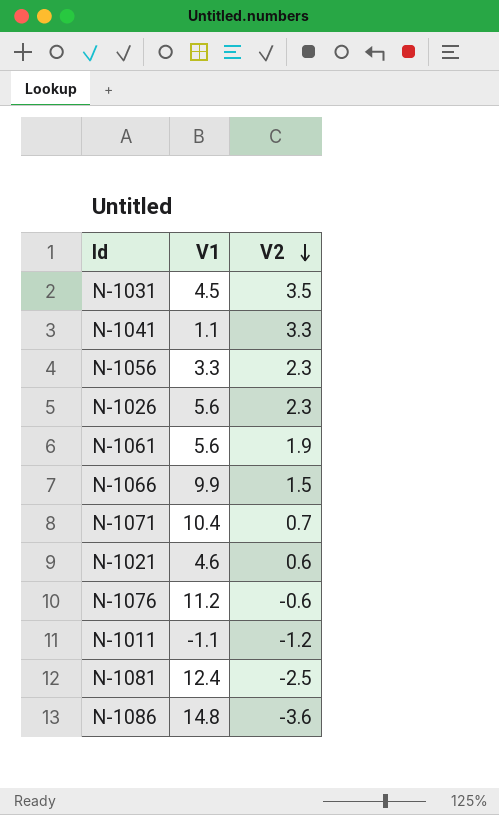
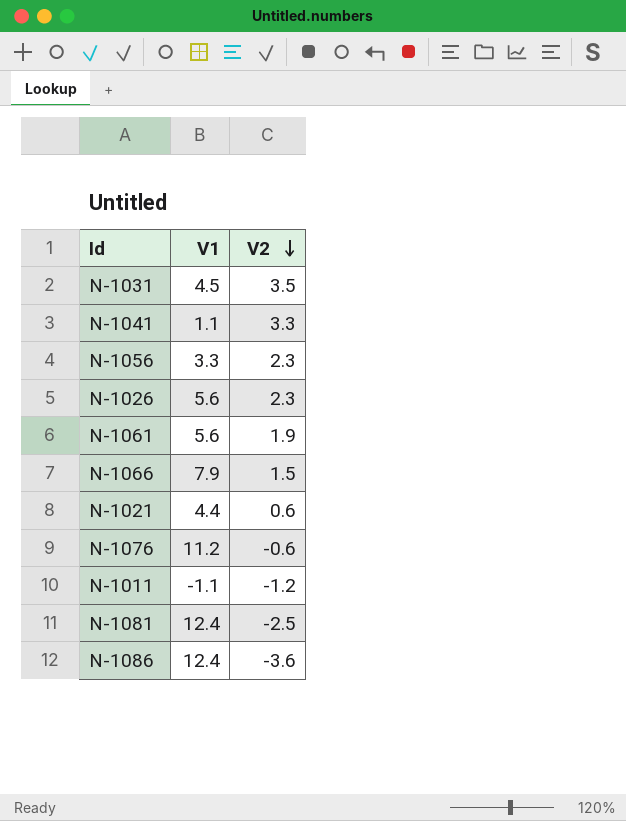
row N-1071: 10.4 | 0.7 -> none
N-1066 | V1: 9.9 -> 7.9
N-1021 | V1: 4.6 -> 4.4
N-1086 | V1: 14.8 -> 12.4

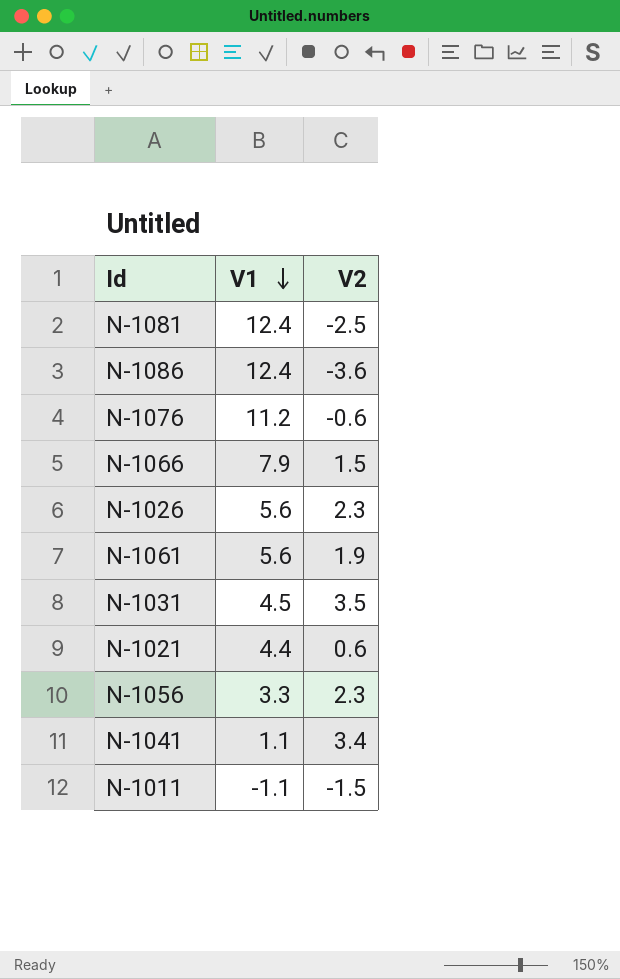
row order: V2 descending -> V1 descending
N-1041 | V2: 3.3 -> 3.4
N-1011 | V2: -1.2 -> -1.5

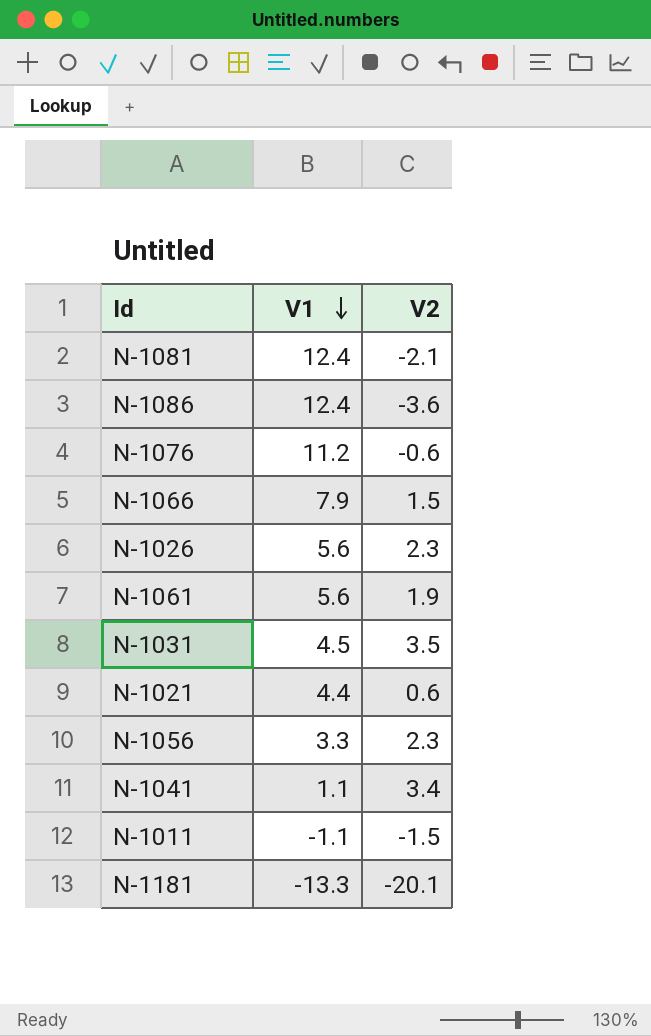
N-1081 | V2: -2.5 -> -2.1
row N-1181: none -> -13.3 | -20.1

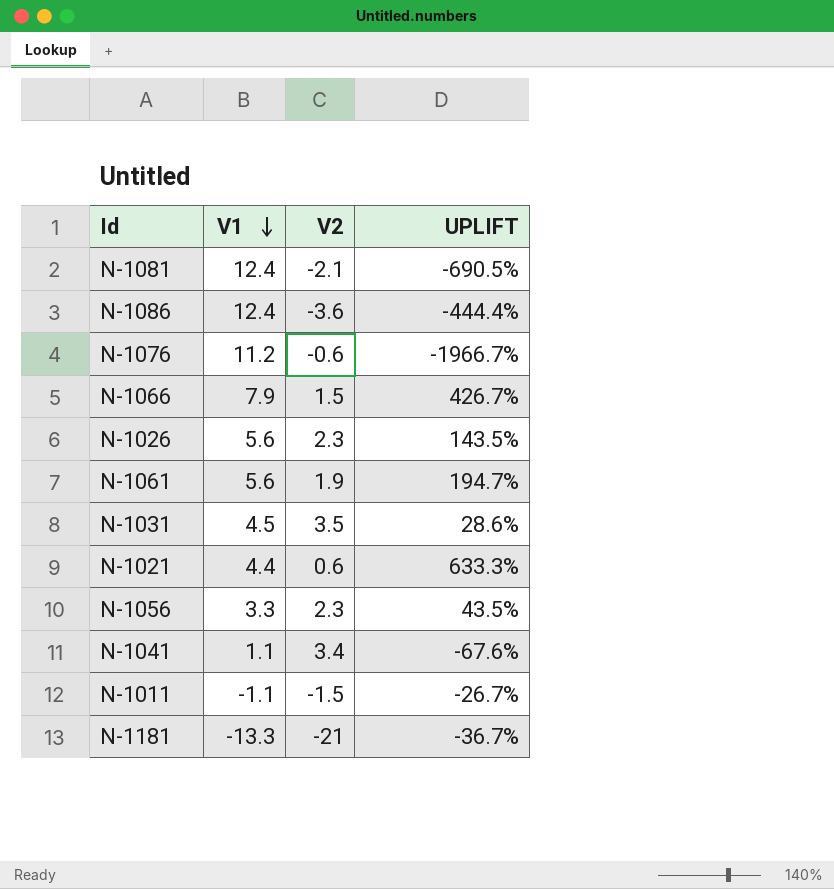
column UPLIFT | formula: none -> ([V1] - [V2]) / [V2]
N-1181 | V2: -20.1 -> -21

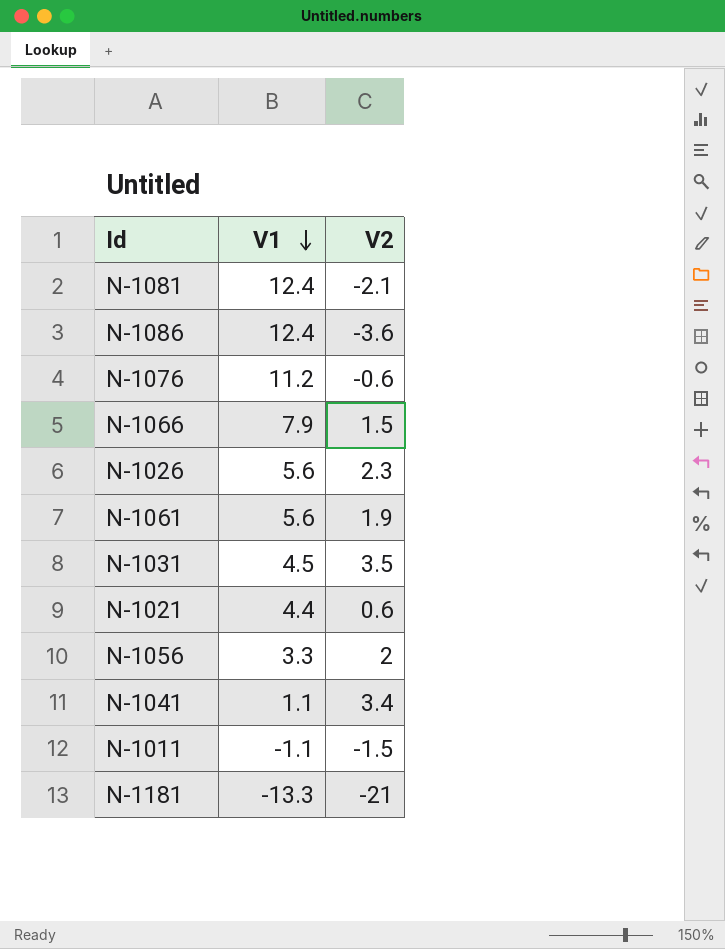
column UPLIFT | formula: ([V1] - [V2]) / [V2] -> none
N-1056 | V2: 2.3 -> 2

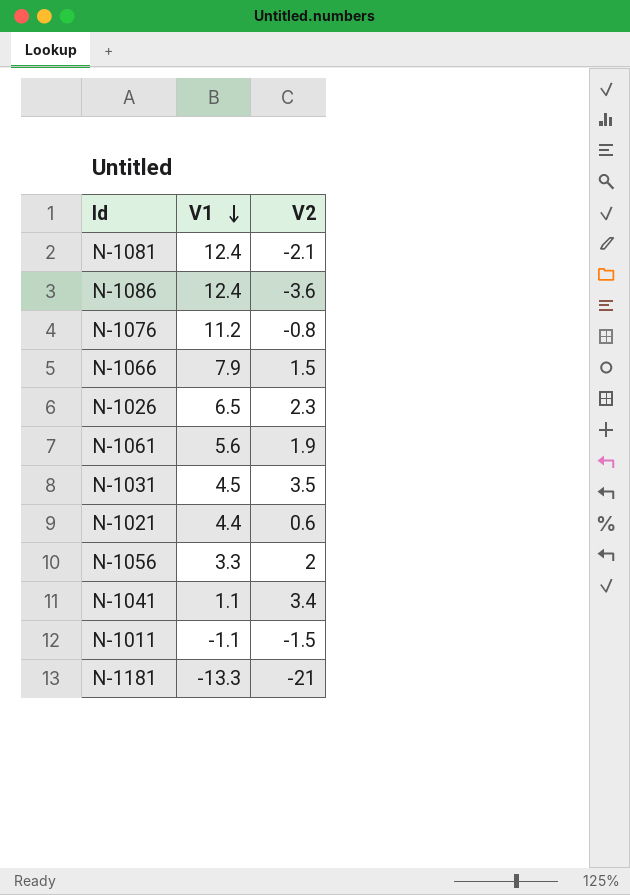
N-1076 | V2: -0.6 -> -0.8
N-1026 | V1: 5.6 -> 6.5

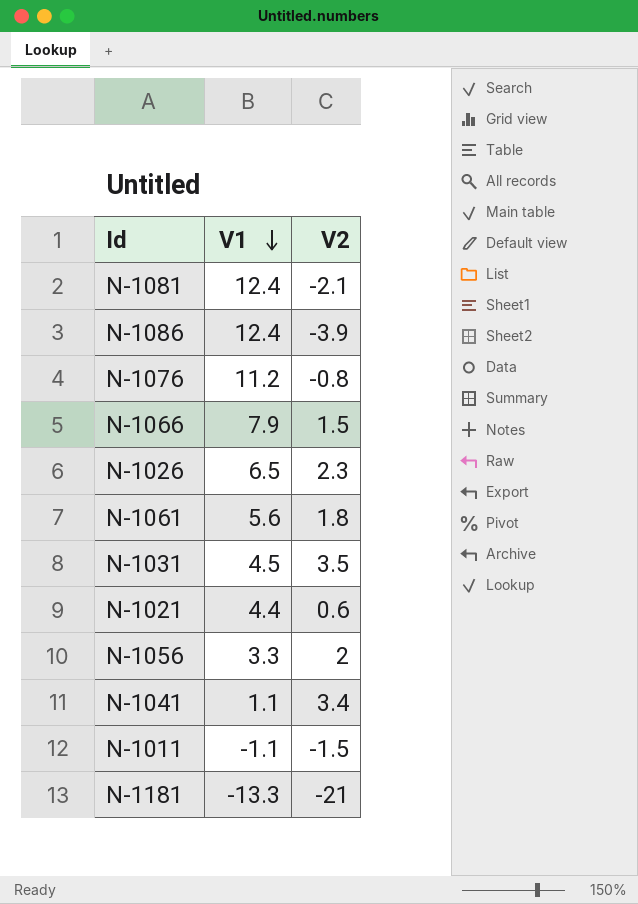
N-1086 | V2: -3.6 -> -3.9
N-1061 | V2: 1.9 -> 1.8

